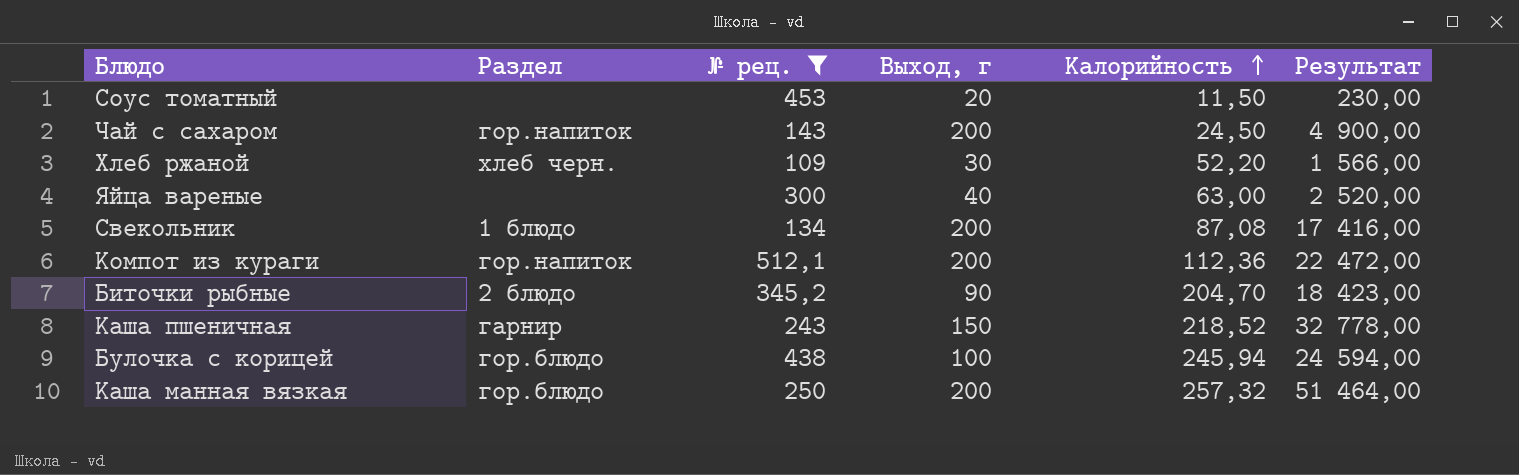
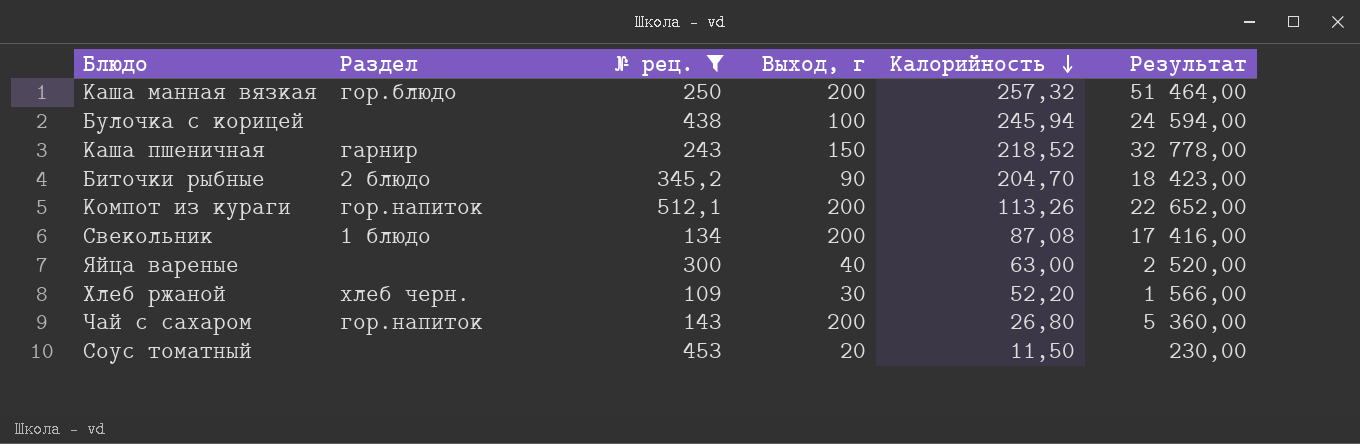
row order: Калорийность ascending -> Калорийность descending
Булочка с корицей | Раздел: гор.блюдо -> none
Компот из кураги | Калорийность: 112,36 -> 113,26
Компот из кураги | Результат: 22 472,00 -> 22 652,00
Чай с сахаром | Калорийность: 24,50 -> 26,80
Чай с сахаром | Результат: 4 900,00 -> 5 360,00

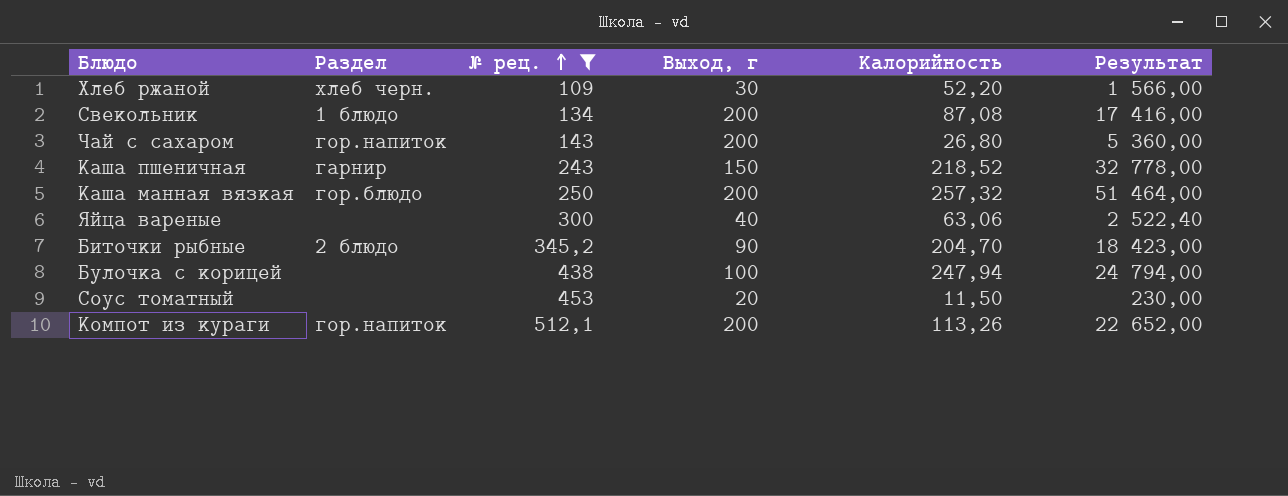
row order: Калорийность descending -> № рец. ascending
Яйца вареные | Калорийность: 63,00 -> 63,06
Яйца вареные | Результат: 2 520,00 -> 2 522,40
Булочка с корицей | Калорийность: 245,94 -> 247,94
Булочка с корицей | Результат: 24 594,00 -> 24 794,00

